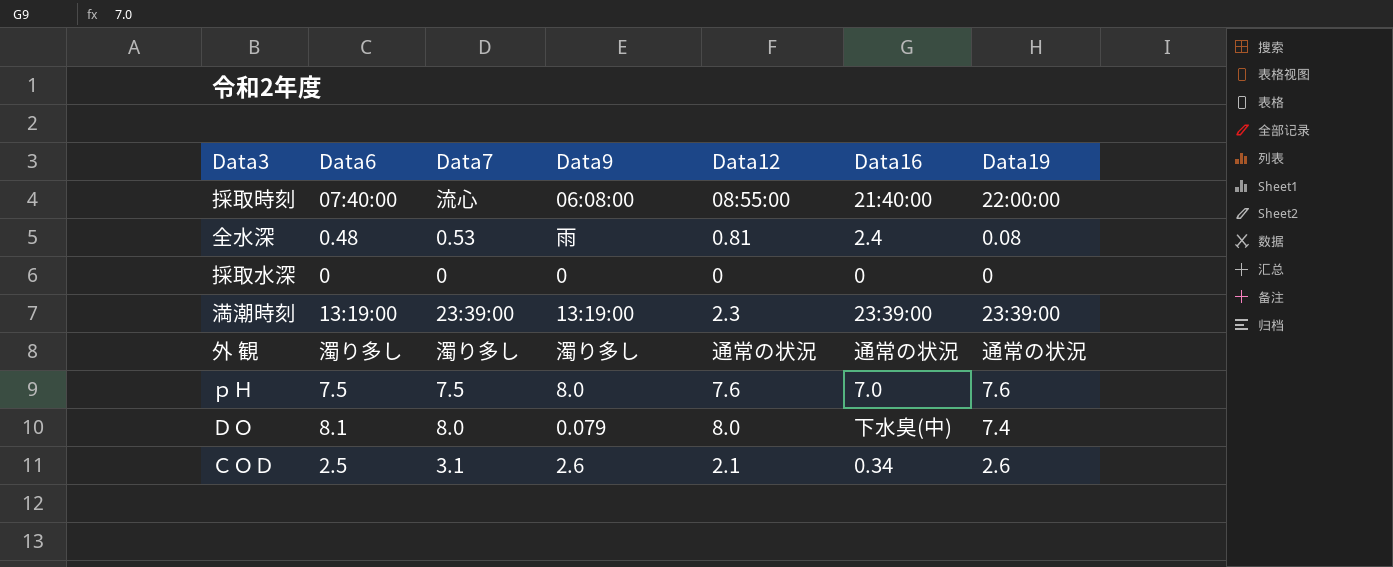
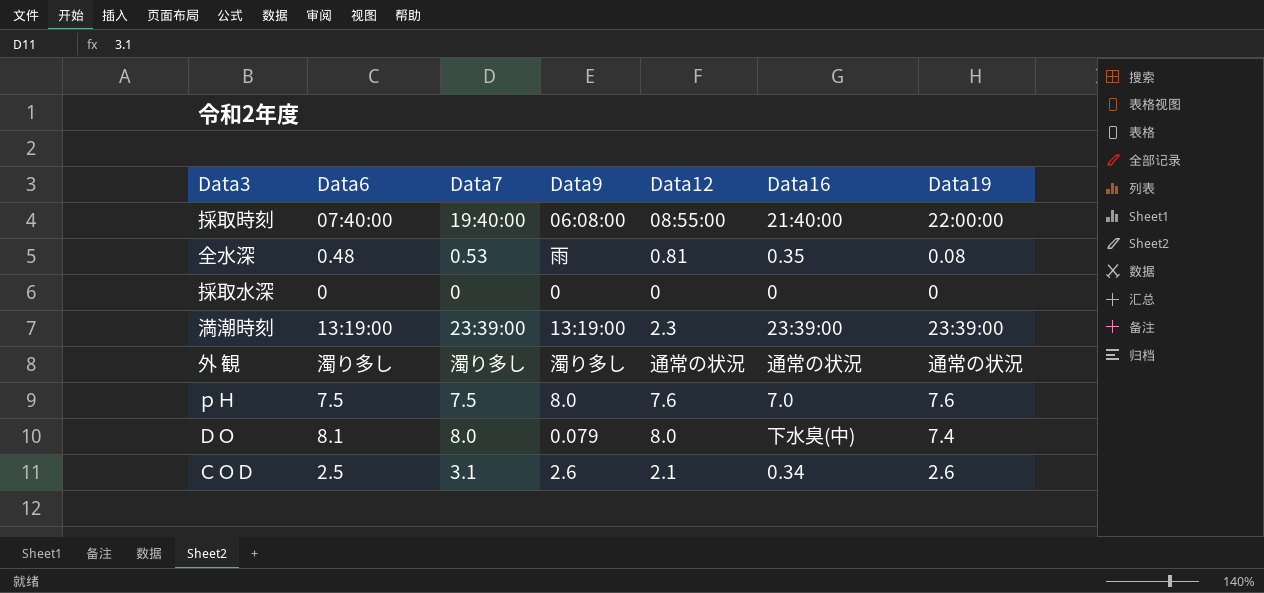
採取時刻 | Data7: 流心 -> 19:40:00
全水深 | Data16: 2.4 -> 0.35

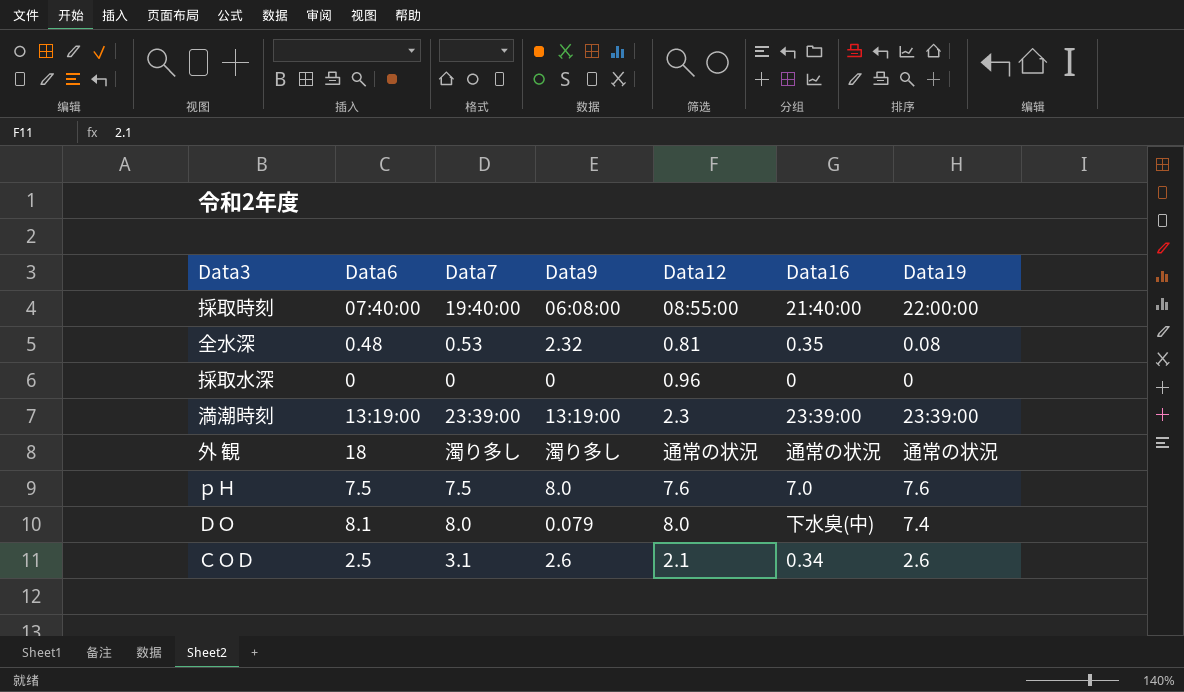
全水深 | Data9: 雨 -> 2.32
採取水深 | Data12: 0 -> 0.96
外 観 | Data6: 濁り多し -> 18

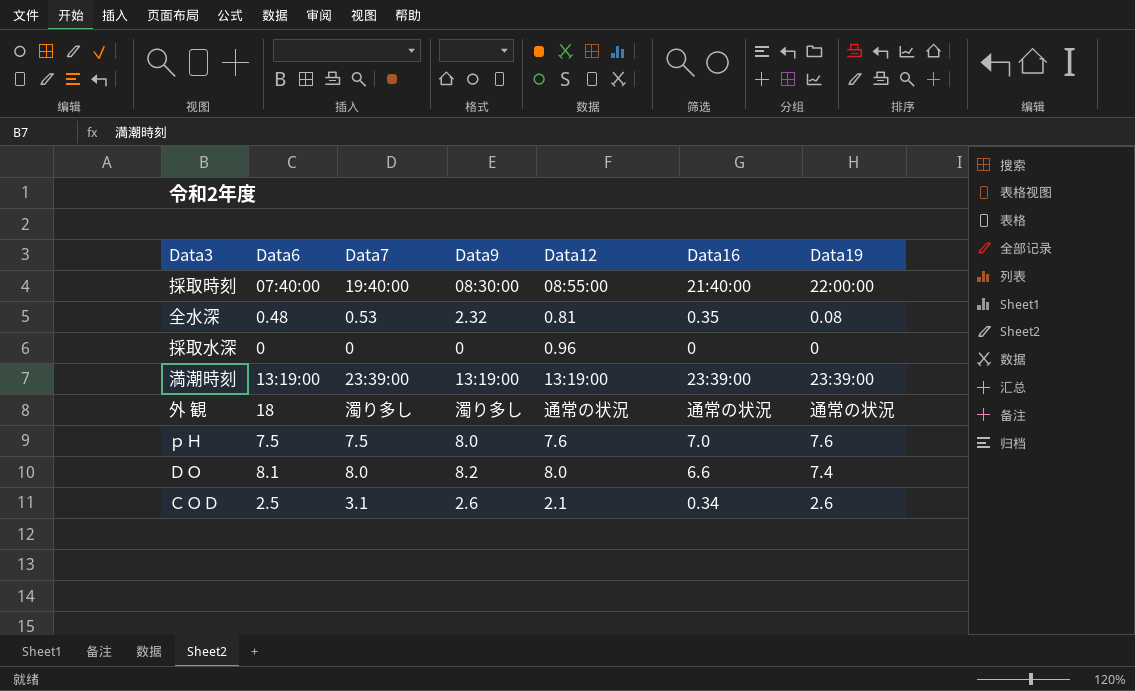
採取時刻 | Data9: 06:08:00 -> 08:30:00
満潮時刻 | Data12: 2.3 -> 13:19:00
ＤＯ | Data9: 0.079 -> 8.2
ＤＯ | Data16: 下水臭(中) -> 6.6

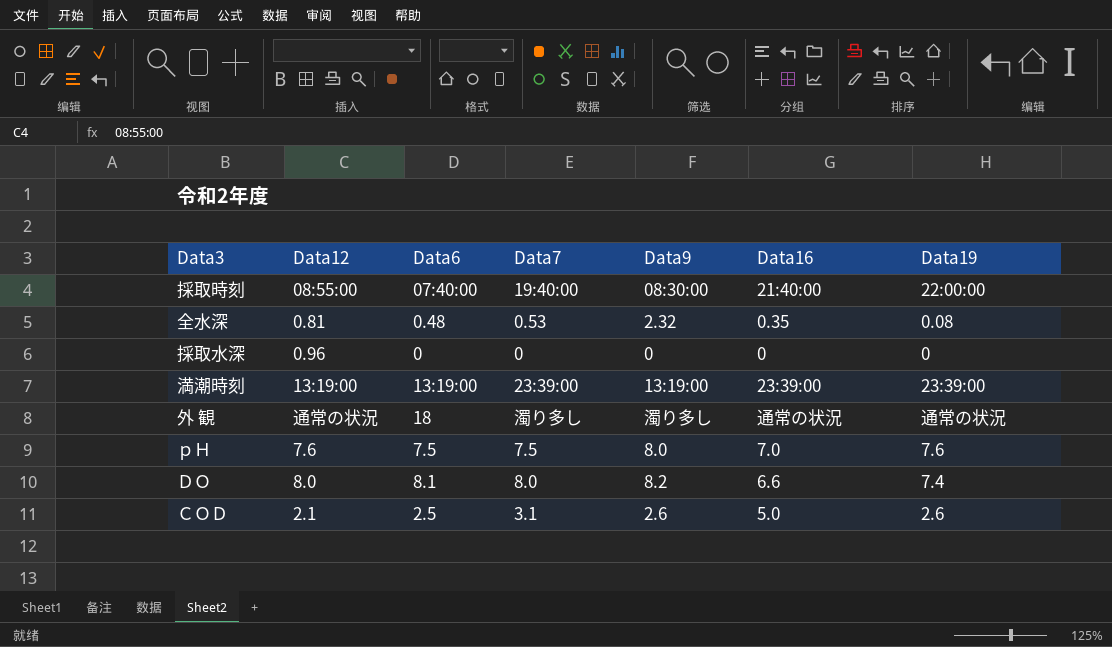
column Data12 | position: 5 -> 2
ＣＯＤ | Data16: 0.34 -> 5.0

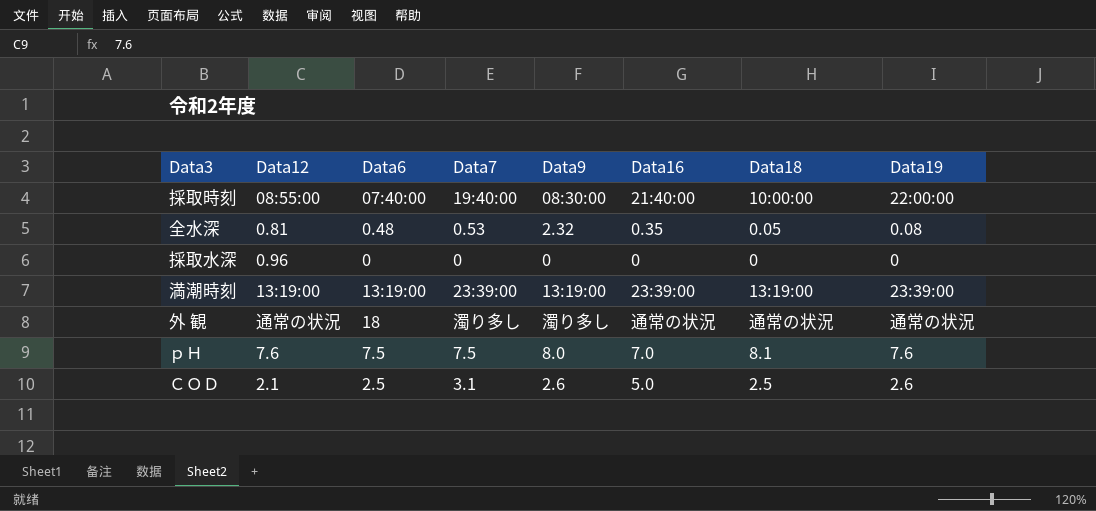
column Data18 | position: none -> 7
row ＤＯ: 8.0 | 8.1 | 8.0 | 8.2 | 6.6 | 7.4 -> none

